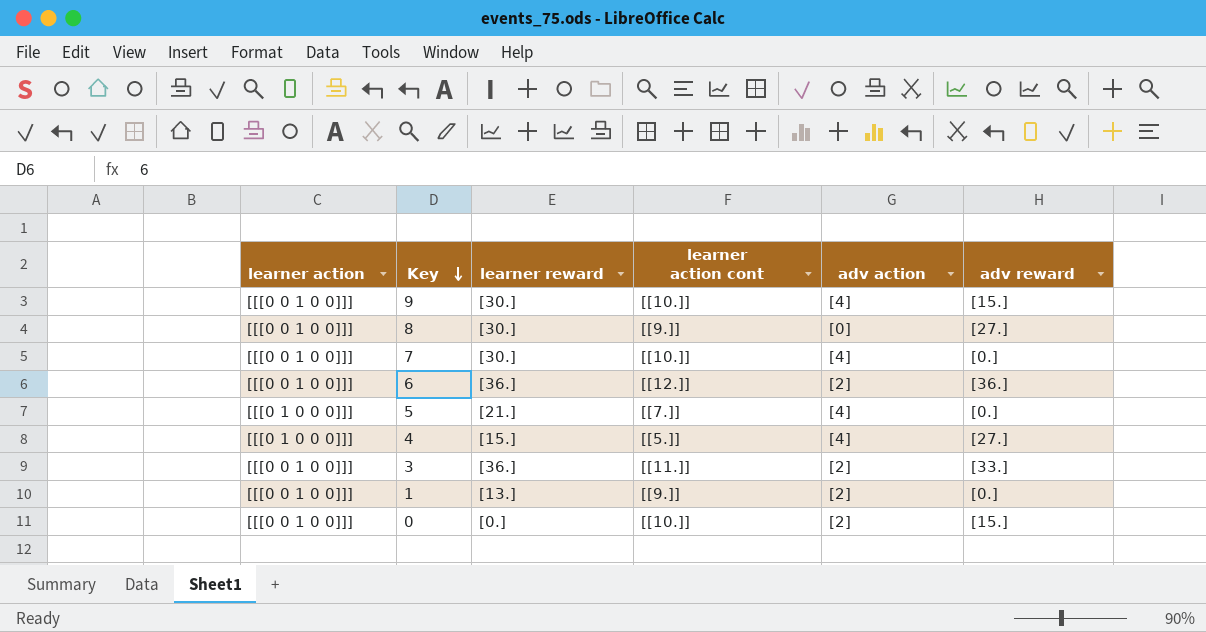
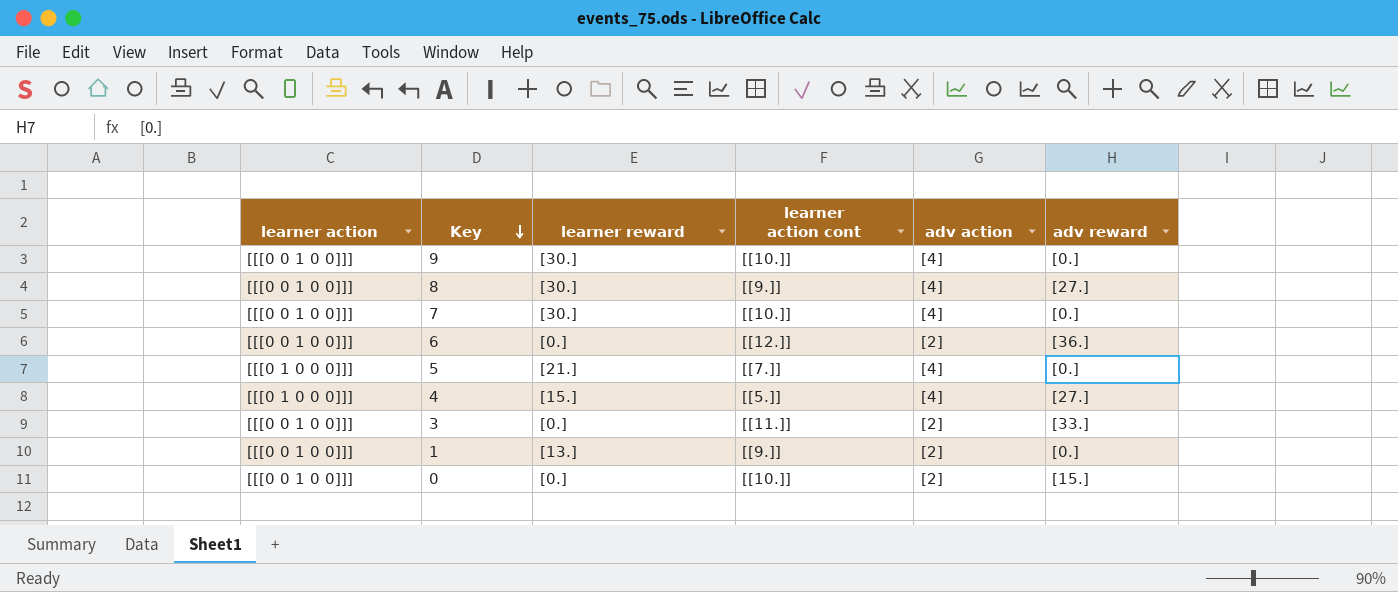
9 | adv reward: [15.] -> [0.]
8 | adv action: [0] -> [4]
6 | learner reward: [36.] -> [0.]
3 | learner reward: [36.] -> [0.]

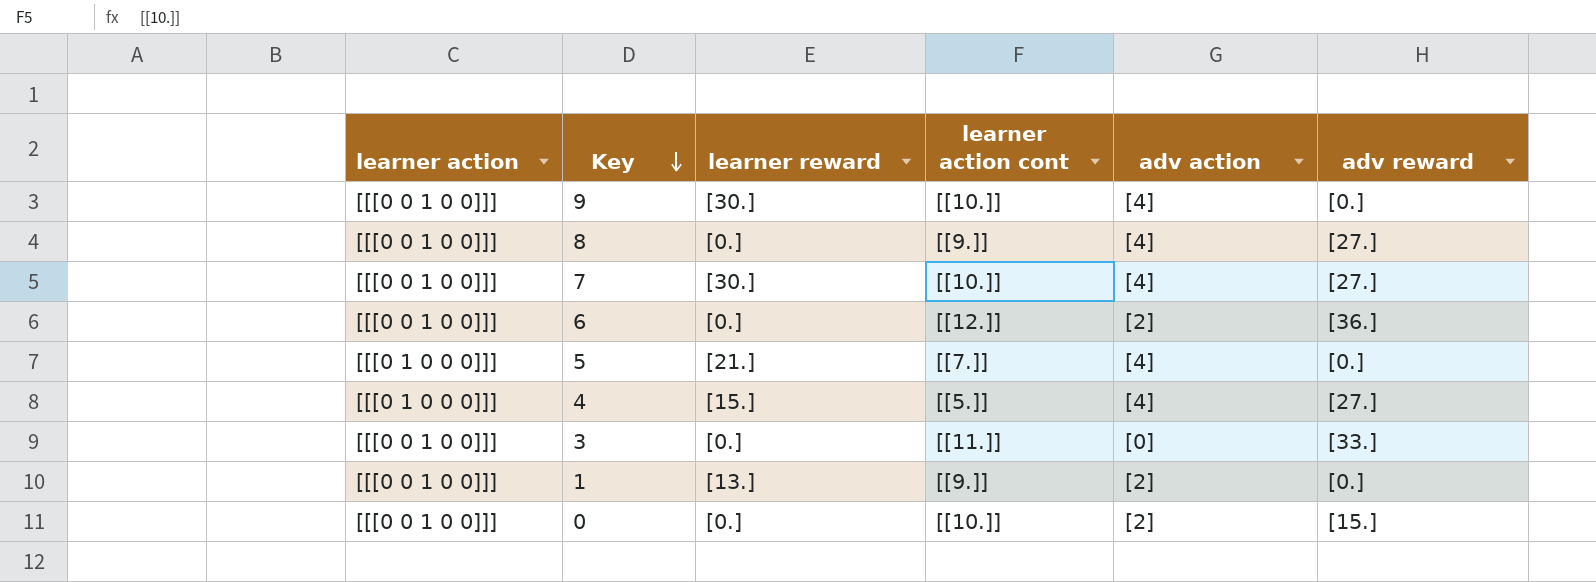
8 | learner reward: [30.] -> [0.]
7 | adv reward: [0.] -> [27.]
3 | adv action: [2] -> [0]

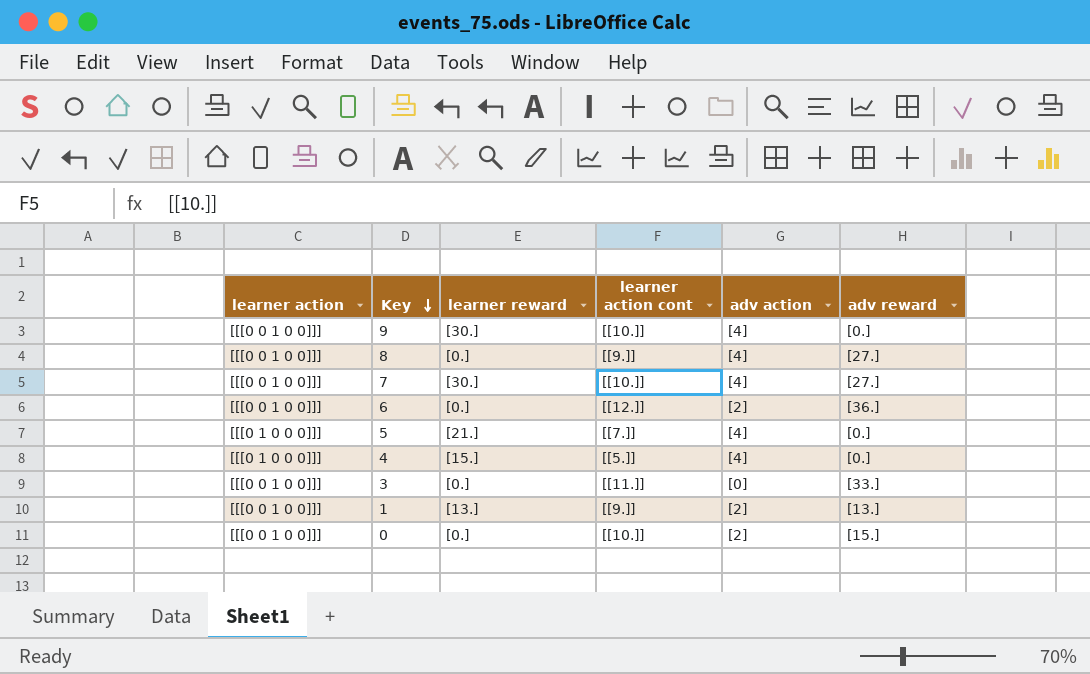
4 | adv reward: [27.] -> [0.]
1 | adv reward: [0.] -> [13.]

